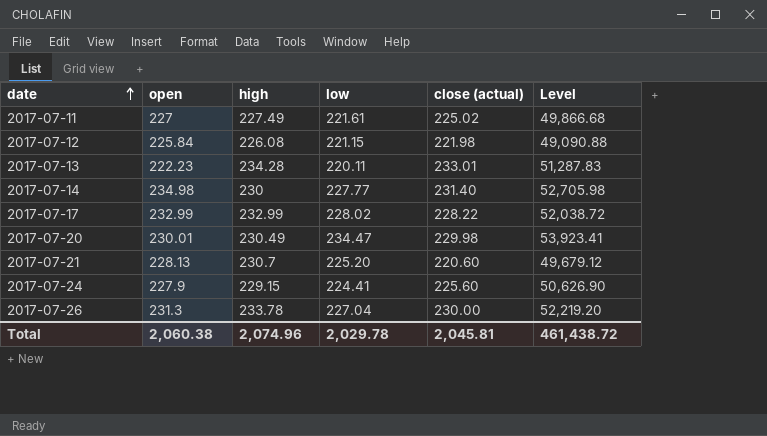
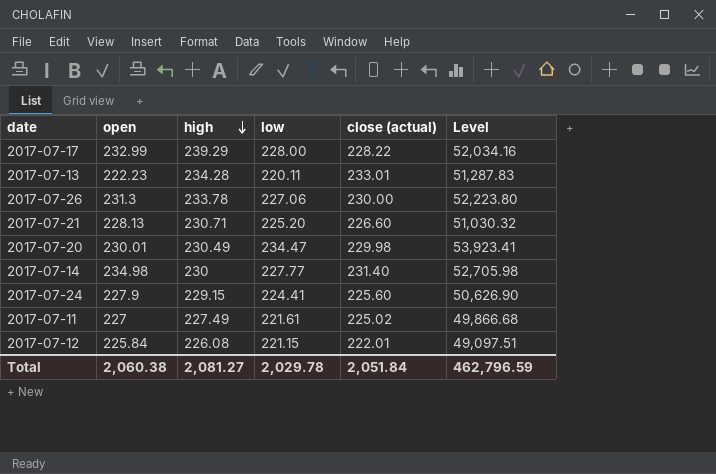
row order: date ascending -> high descending
2017-07-17 | high: 232.99 -> 239.29
2017-07-17 | low: 228.02 -> 228.00
2017-07-17 | Level: 52,038.72 -> 52,034.16
2017-07-26 | low: 227.04 -> 227.06
2017-07-26 | Level: 52,219.20 -> 52,223.80
2017-07-21 | high: 230.7 -> 230.71
2017-07-21 | close (actual): 220.60 -> 226.60
2017-07-21 | Level: 49,679.12 -> 51,030.32
2017-07-12 | close (actual): 221.98 -> 222.01
2017-07-12 | Level: 49,090.88 -> 49,097.51
Total | high: 2,074.96 -> 2,081.27
Total | close (actual): 2,045.81 -> 2,051.84
Total | Level: 461,438.72 -> 462,796.59

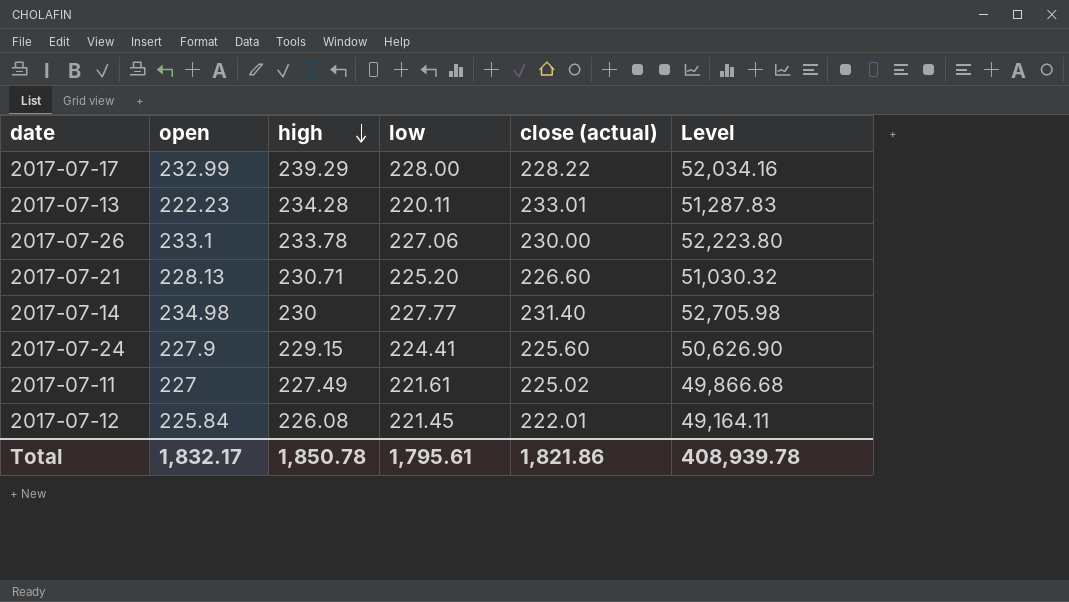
row 2017-07-20: 230.01 | 230.49 | 234.47 | 229.98 | 53,923.41 -> none
2017-07-26 | open: 231.3 -> 233.1
2017-07-12 | low: 221.15 -> 221.45
2017-07-12 | Level: 49,097.51 -> 49,164.11
Total | open: 2,060.38 -> 1,832.17
Total | high: 2,081.27 -> 1,850.78
Total | low: 2,029.78 -> 1,795.61
Total | close (actual): 2,051.84 -> 1,821.86
Total | Level: 462,796.59 -> 408,939.78

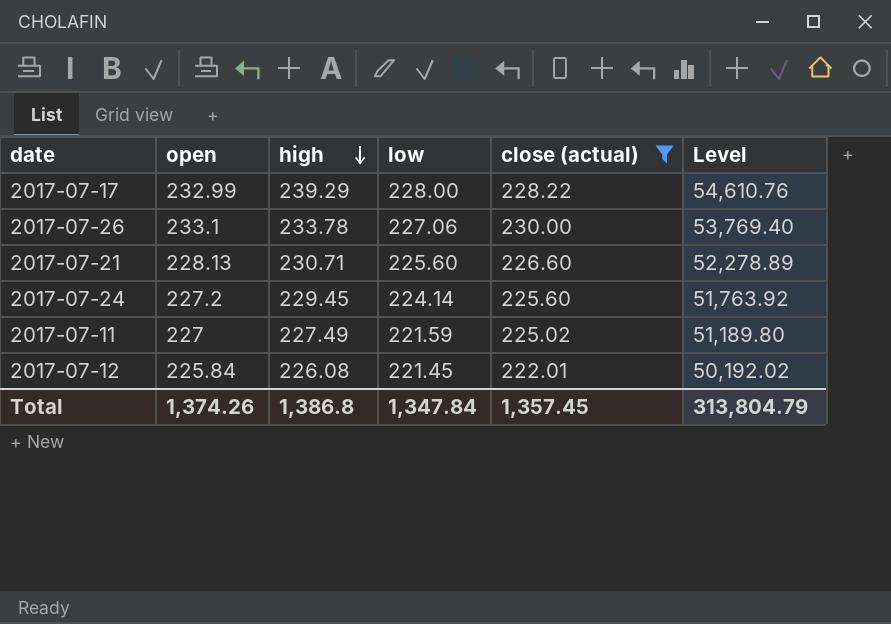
filter: none -> close (actual) <= 230.00
column Level | formula: [low] * [close (actual)] -> [high] * [close (actual)]
2017-07-21 | low: 225.20 -> 225.60
2017-07-24 | open: 227.9 -> 227.2
2017-07-24 | high: 229.15 -> 229.45
2017-07-24 | low: 224.41 -> 224.14
2017-07-11 | low: 221.61 -> 221.59
Total | open: 1,832.17 -> 1,374.26
Total | high: 1,850.78 -> 1,386.8
Total | low: 1,795.61 -> 1,347.84
Total | close (actual): 1,821.86 -> 1,357.45
Total | Level: 408,939.78 -> 313,804.79

